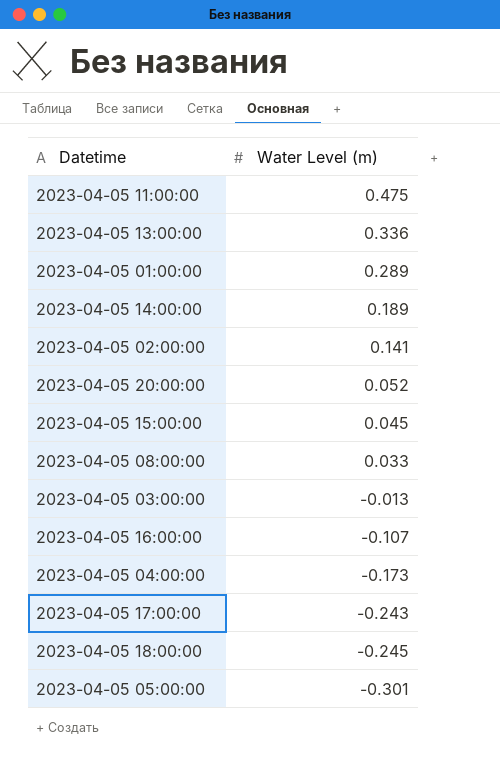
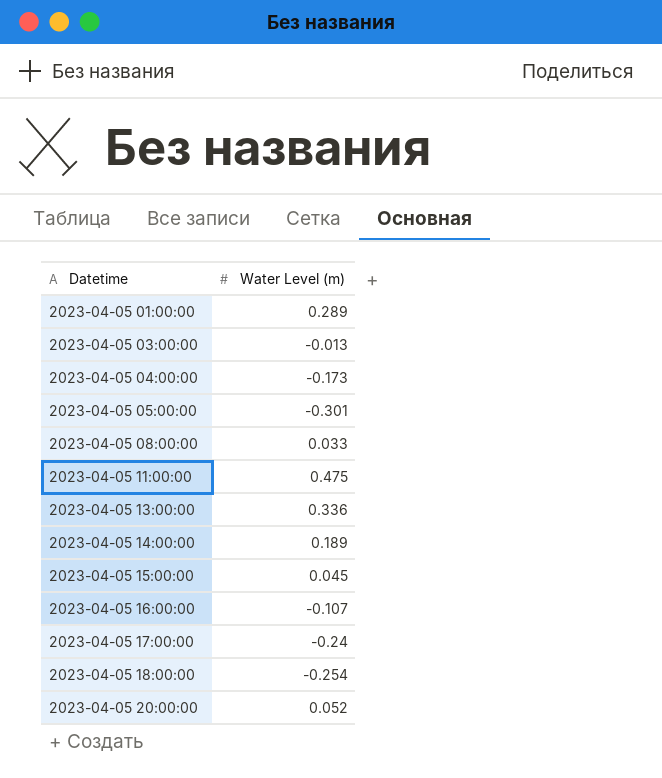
row order: Water Level (m) descending -> Datetime ascending
row 2023-04-05 02:00:00: 0.141 -> none
2023-04-05 17:00:00 | Water Level (m): -0.243 -> -0.24
2023-04-05 18:00:00 | Water Level (m): -0.245 -> -0.254

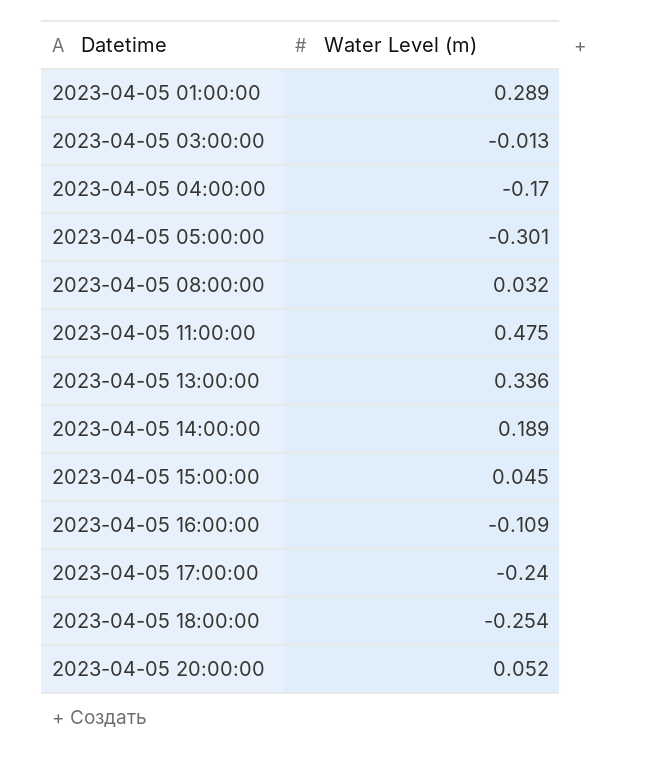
2023-04-05 04:00:00 | Water Level (m): -0.173 -> -0.17
2023-04-05 08:00:00 | Water Level (m): 0.033 -> 0.032
2023-04-05 16:00:00 | Water Level (m): -0.107 -> -0.109

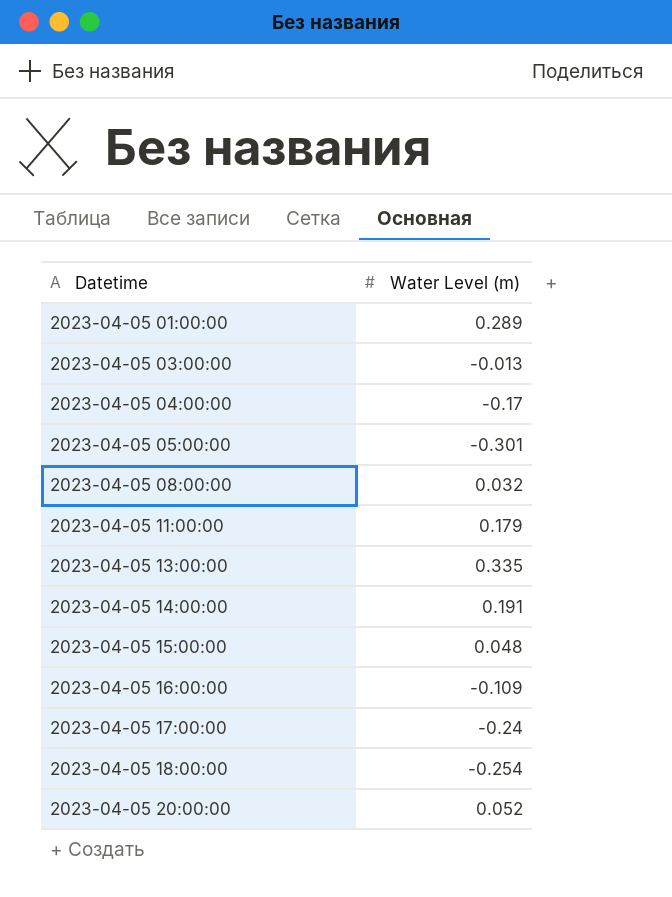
2023-04-05 11:00:00 | Water Level (m): 0.475 -> 0.179
2023-04-05 13:00:00 | Water Level (m): 0.336 -> 0.335
2023-04-05 14:00:00 | Water Level (m): 0.189 -> 0.191
2023-04-05 15:00:00 | Water Level (m): 0.045 -> 0.048

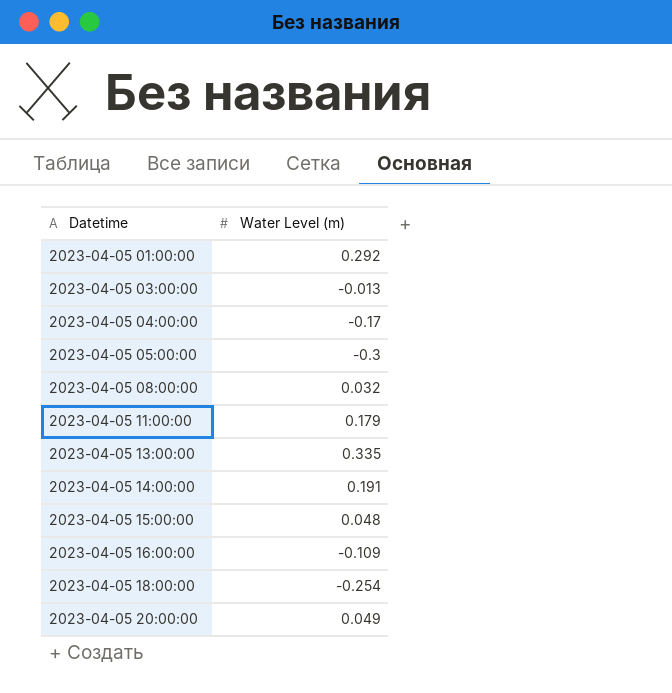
row 2023-04-05 17:00:00: -0.24 -> none
2023-04-05 01:00:00 | Water Level (m): 0.289 -> 0.292
2023-04-05 05:00:00 | Water Level (m): -0.301 -> -0.3
2023-04-05 20:00:00 | Water Level (m): 0.052 -> 0.049

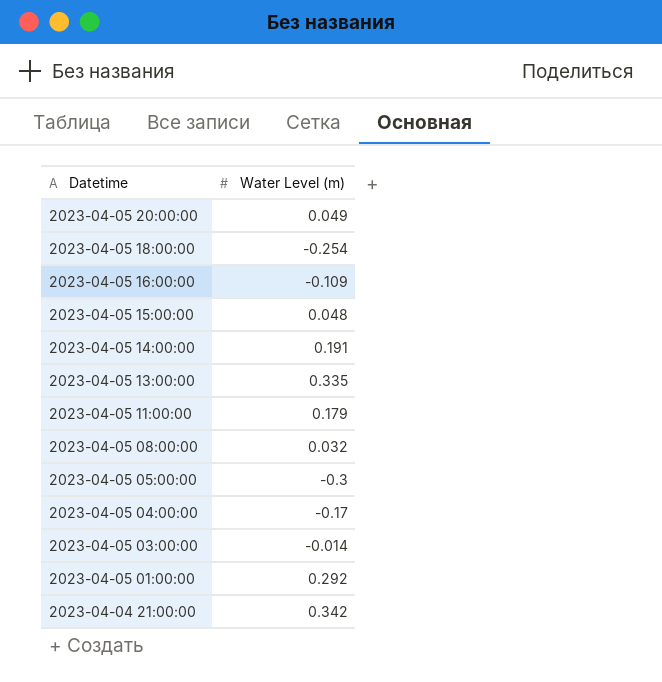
row order: Datetime ascending -> Datetime descending
2023-04-05 03:00:00 | Water Level (m): -0.013 -> -0.014
row 2023-04-04 21:00:00: none -> 0.342

